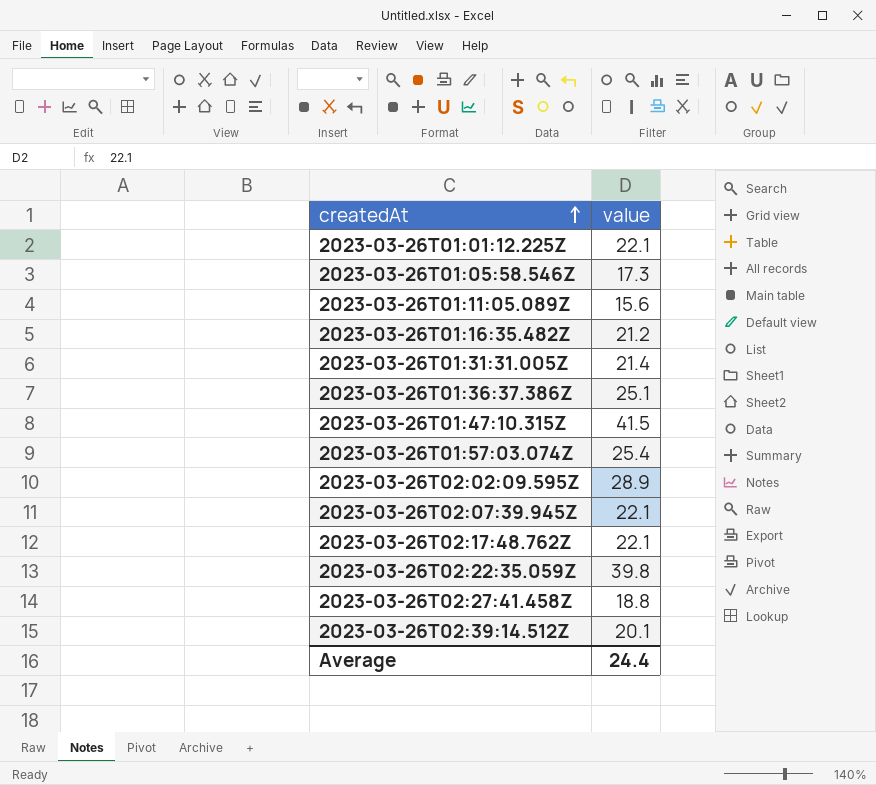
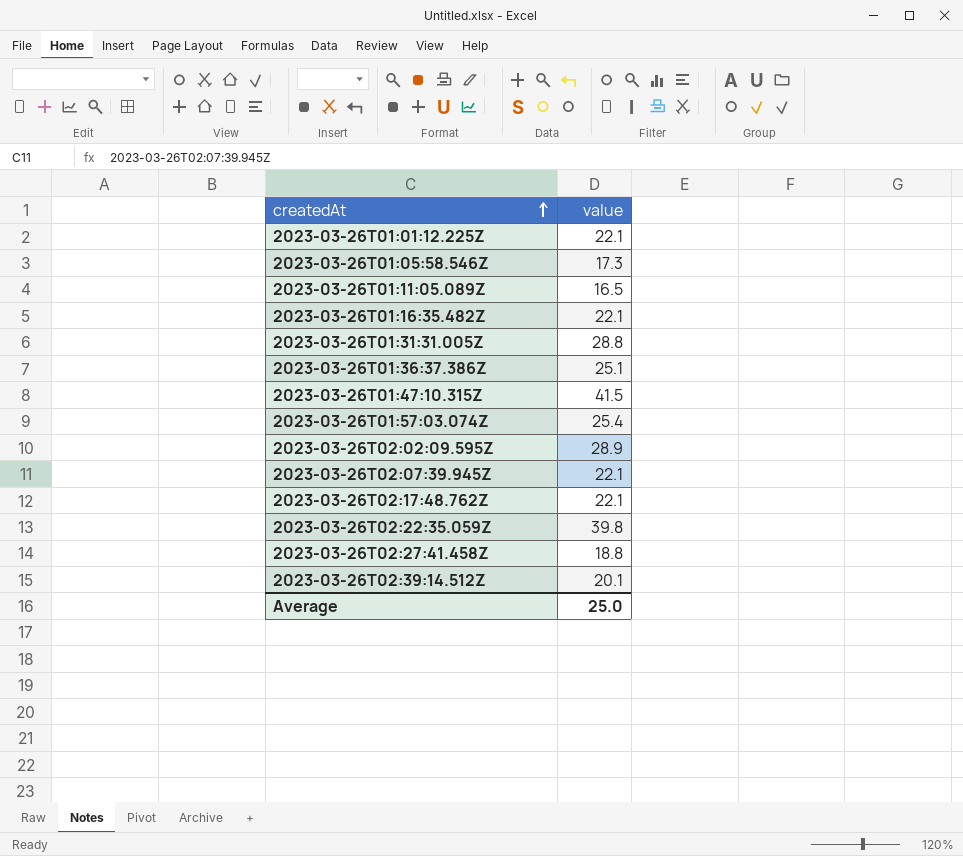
2023-03-26T01:11:05.089Z | value: 15.6 -> 16.5
2023-03-26T01:16:35.482Z | value: 21.2 -> 22.1
2023-03-26T01:31:31.005Z | value: 21.4 -> 28.8
Average | value: 24.4 -> 25.0

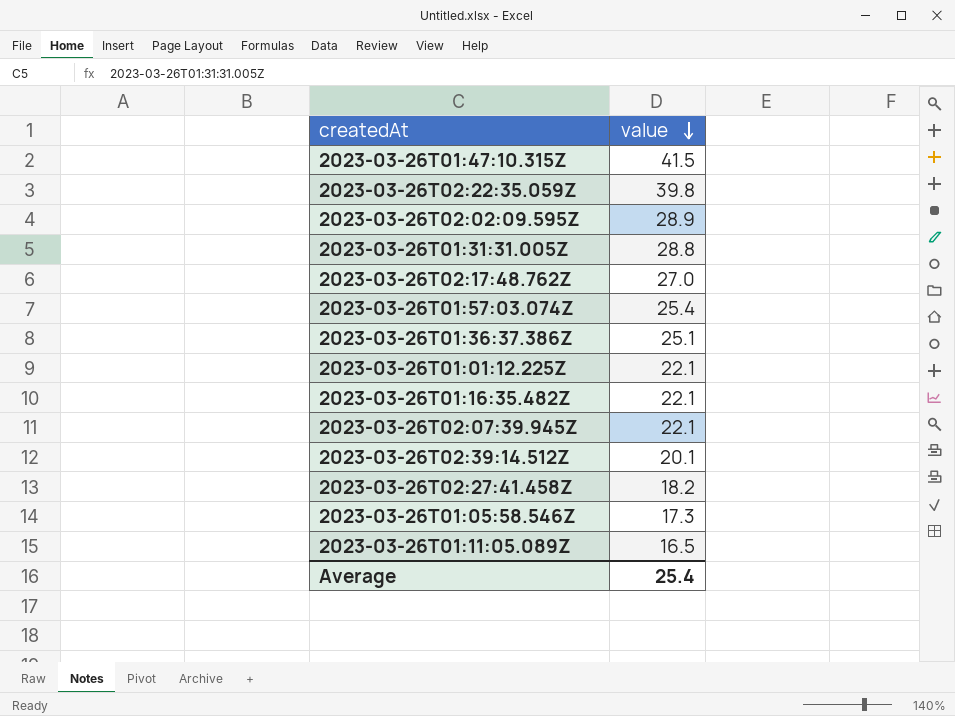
row order: createdAt ascending -> value descending
2023-03-26T02:17:48.762Z | value: 22.1 -> 27.0
2023-03-26T02:27:41.458Z | value: 18.8 -> 18.2
Average | value: 25.0 -> 25.4

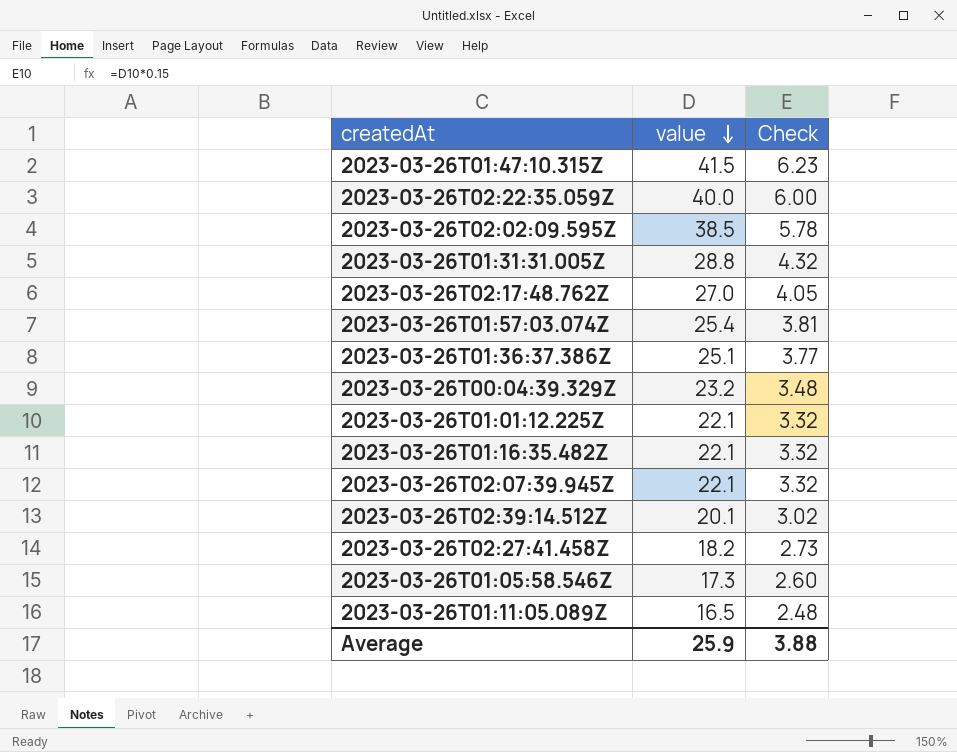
column Check | formula: none -> [value] * 0.15
2023-03-26T02:22:35.059Z | value: 39.8 -> 40.0
2023-03-26T02:02:09.595Z | value: 28.9 -> 38.5
row 2023-03-26T00:04:39.329Z: none -> 23.2 | 3.48
Average | value: 25.4 -> 25.9

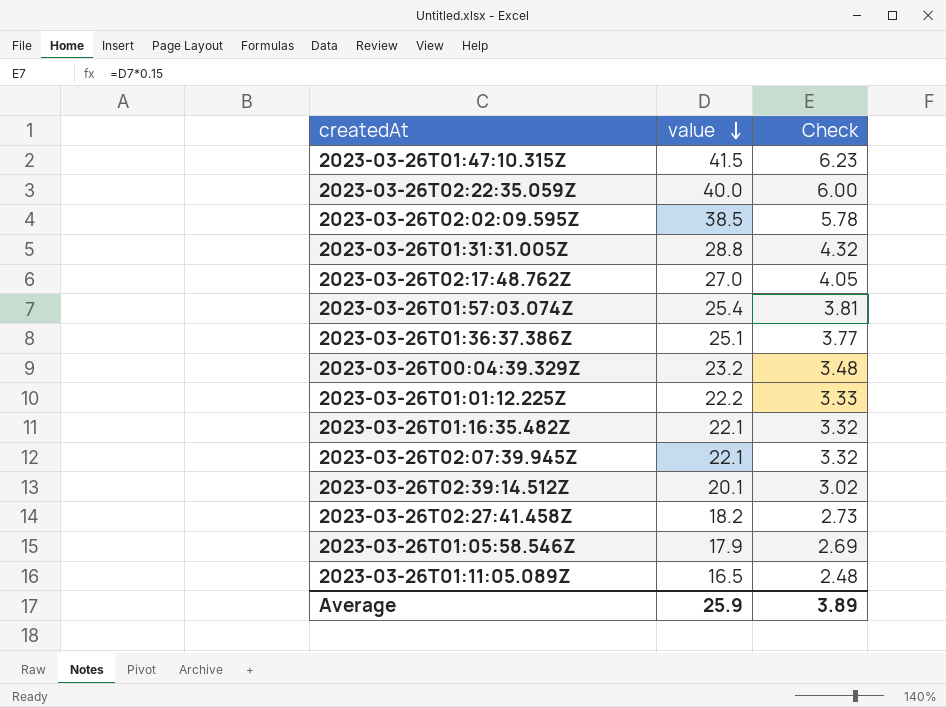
2023-03-26T01:01:12.225Z | value: 22.1 -> 22.2
2023-03-26T01:01:12.225Z | Check: 3.32 -> 3.33
2023-03-26T01:05:58.546Z | value: 17.3 -> 17.9
2023-03-26T01:05:58.546Z | Check: 2.60 -> 2.69
Average | Check: 3.88 -> 3.89

